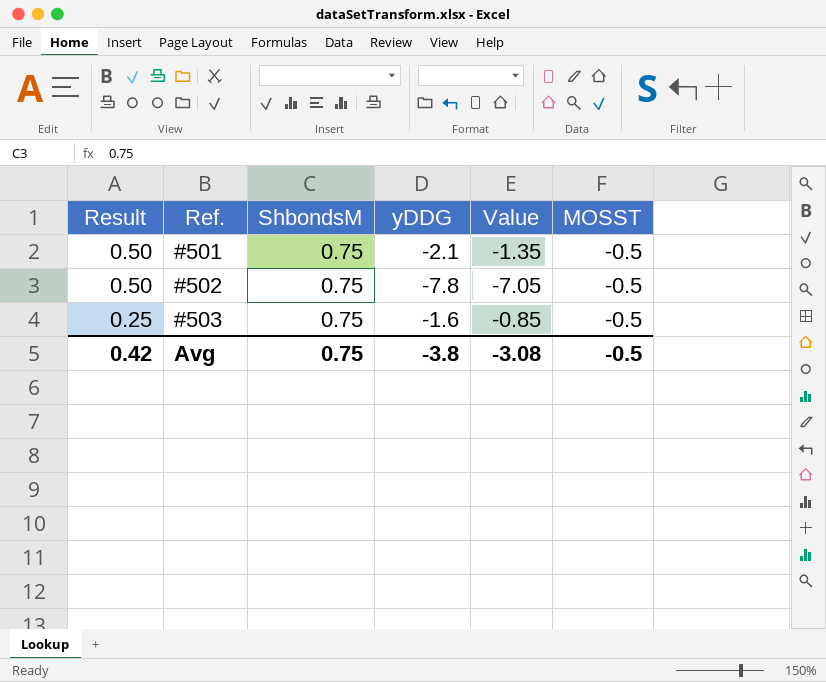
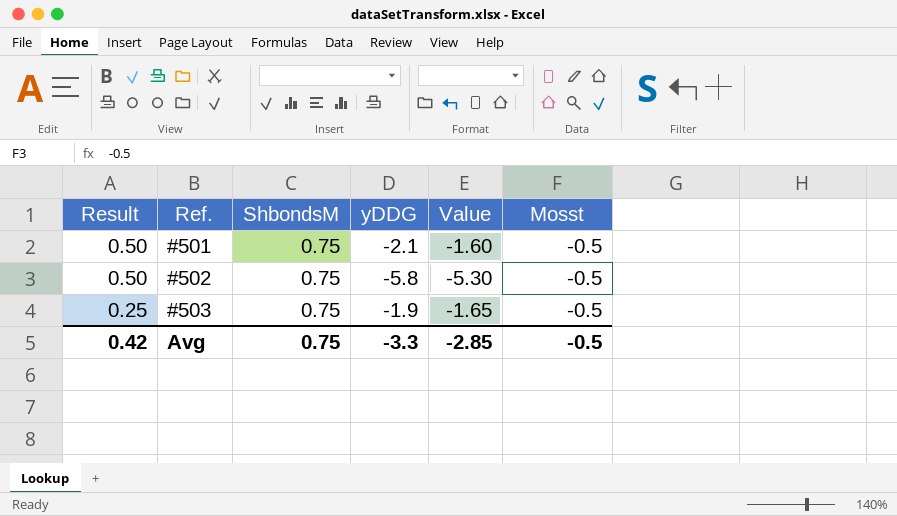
column Value | formula: [ShbondsM] + [yDDG] -> [Result] + [yDDG]
column name: MOSST -> Mosst
#502 | yDDG: -7.8 -> -5.8
#503 | yDDG: -1.6 -> -1.9
Avg | yDDG: -3.8 -> -3.3
Avg | Value: -3.08 -> -2.85

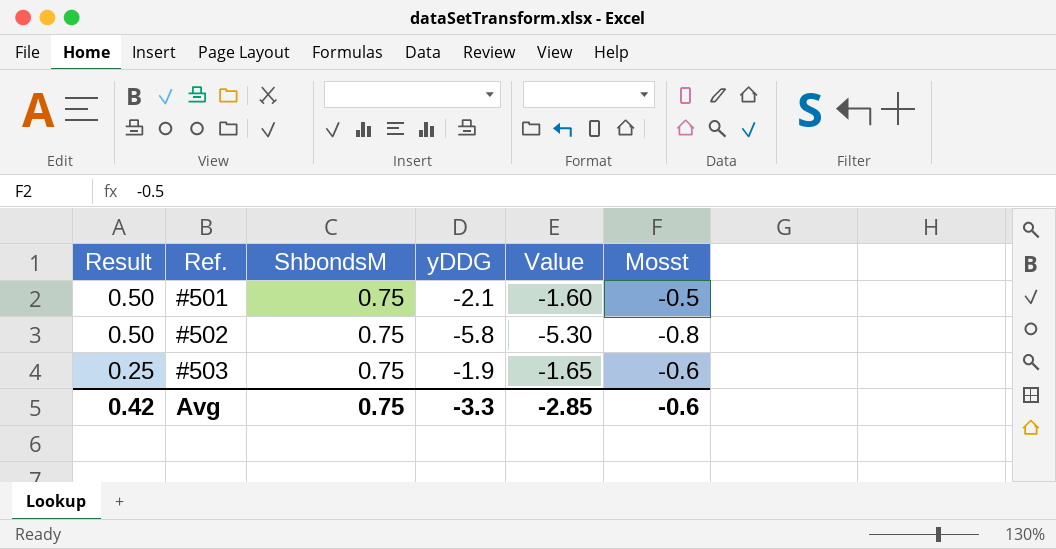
#502 | Mosst: -0.5 -> -0.8
#503 | Mosst: -0.5 -> -0.6
Avg | Mosst: -0.5 -> -0.6

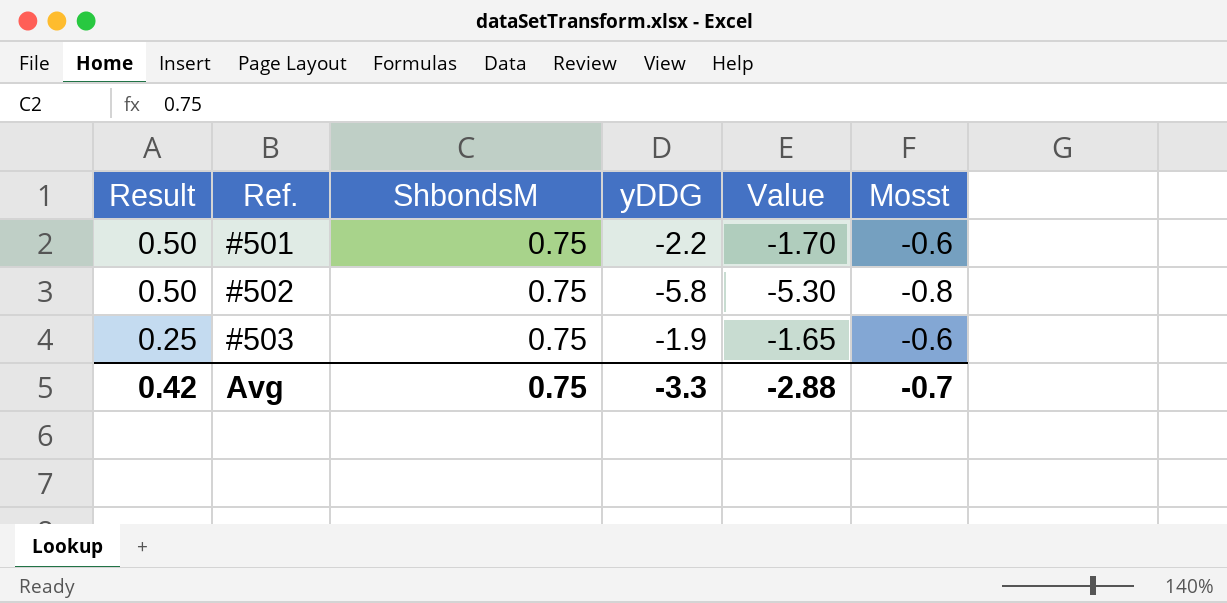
#501 | yDDG: -2.1 -> -2.2
#501 | Value: -1.60 -> -1.70
#501 | Mosst: -0.5 -> -0.6
Avg | Value: -2.85 -> -2.88
Avg | Mosst: -0.6 -> -0.7

